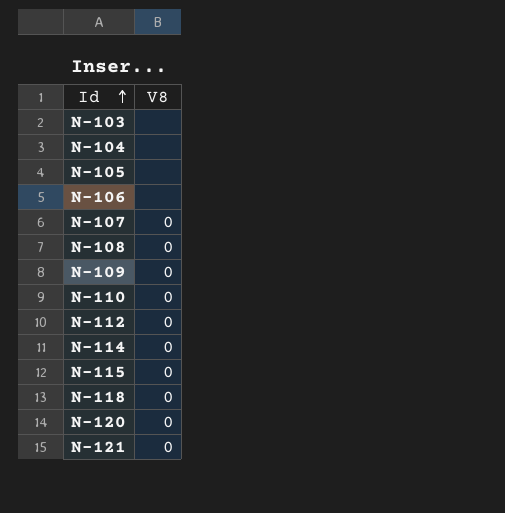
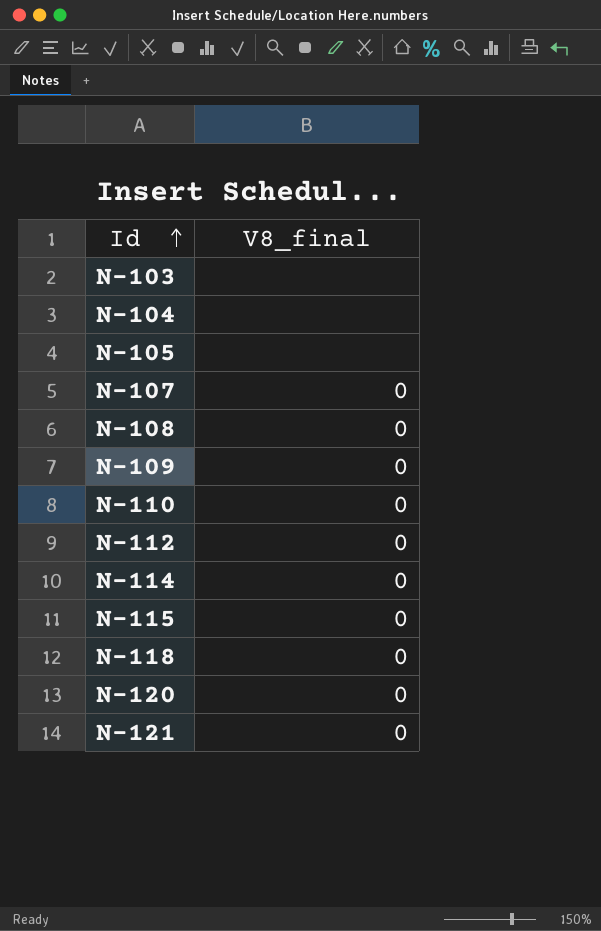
column name: V8 -> V8_final
row N-106: none -> none

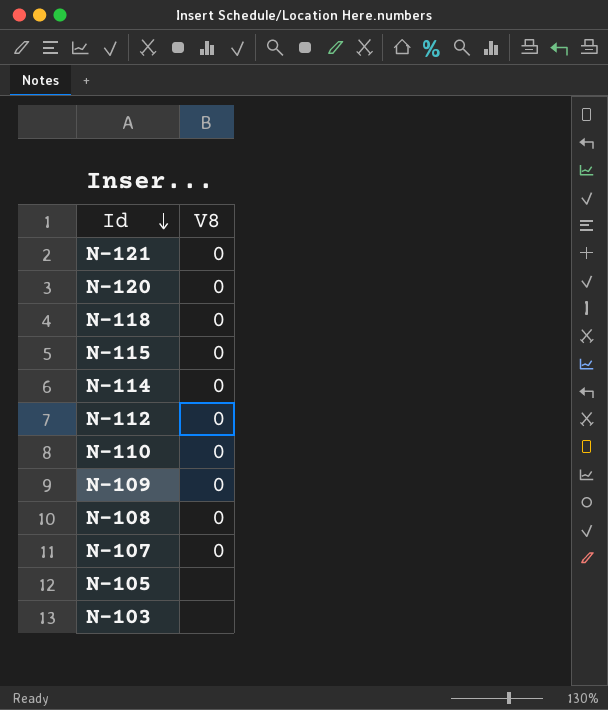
row order: Id ascending -> Id descending
column name: V8_final -> V8
row N-104: none -> none

